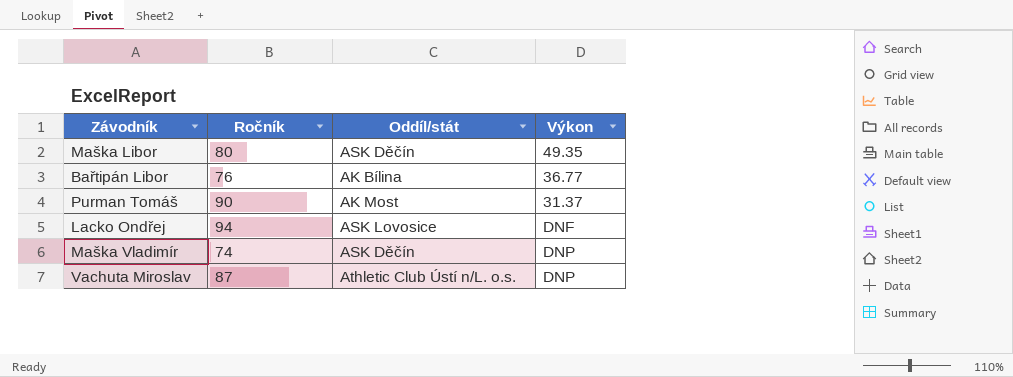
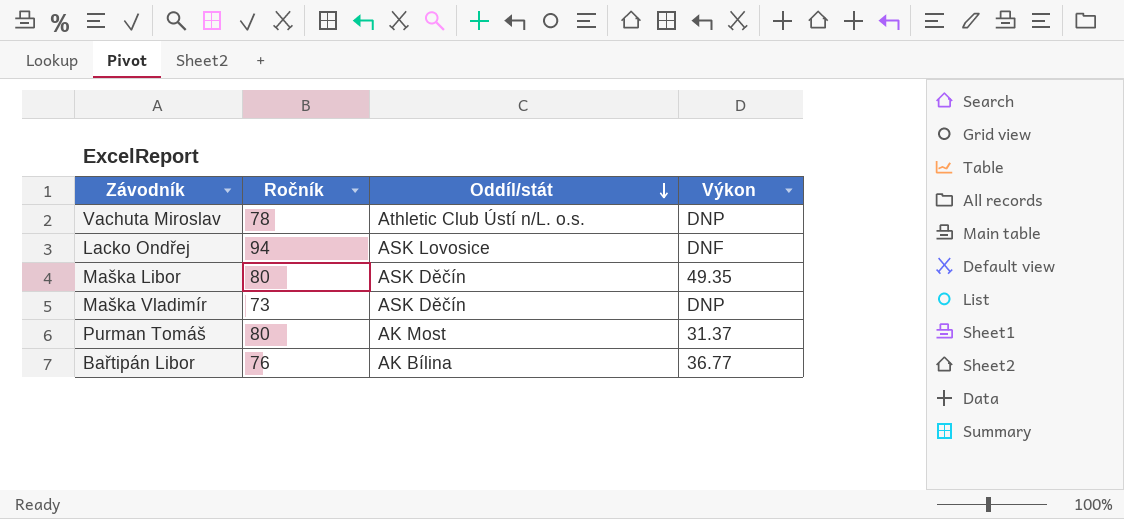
row order: none -> Oddíl/stát descending
Vachuta Miroslav | Ročník: 87 -> 78
Maška Vladimír | Ročník: 74 -> 73
Purman Tomáš | Ročník: 90 -> 80

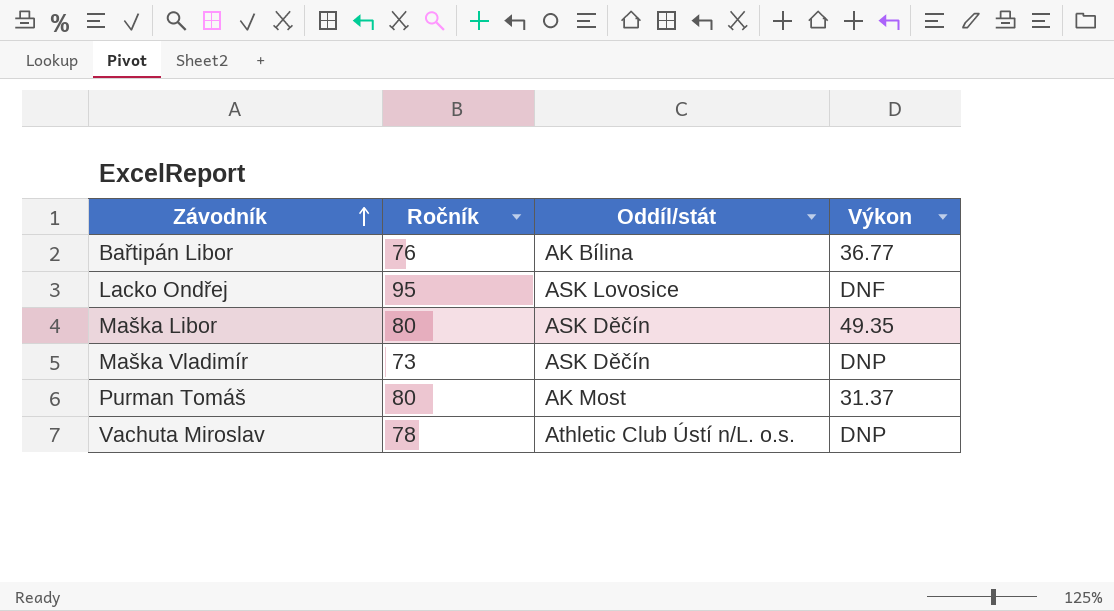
row order: Oddíl/stát descending -> Závodník ascending
Lacko Ondřej | Ročník: 94 -> 95

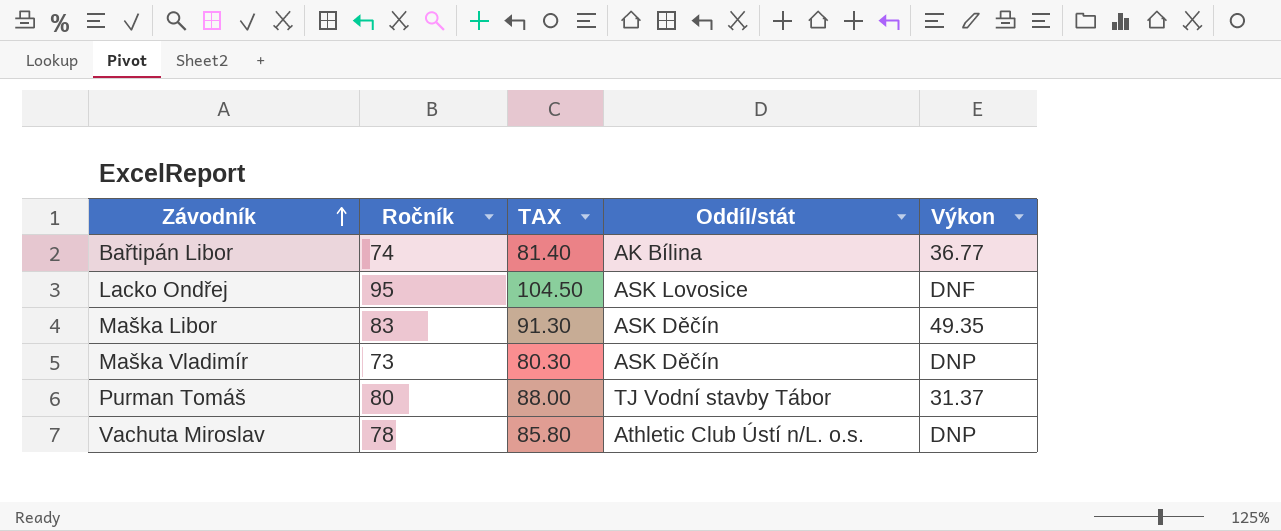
column TAX | formula: none -> [Ročník] * 1.1
Bařtipán Libor | Ročník: 76 -> 74
Maška Libor | Ročník: 80 -> 83
Purman Tomáš | Oddíl/stát: AK Most -> TJ Vodní stavby Tábor

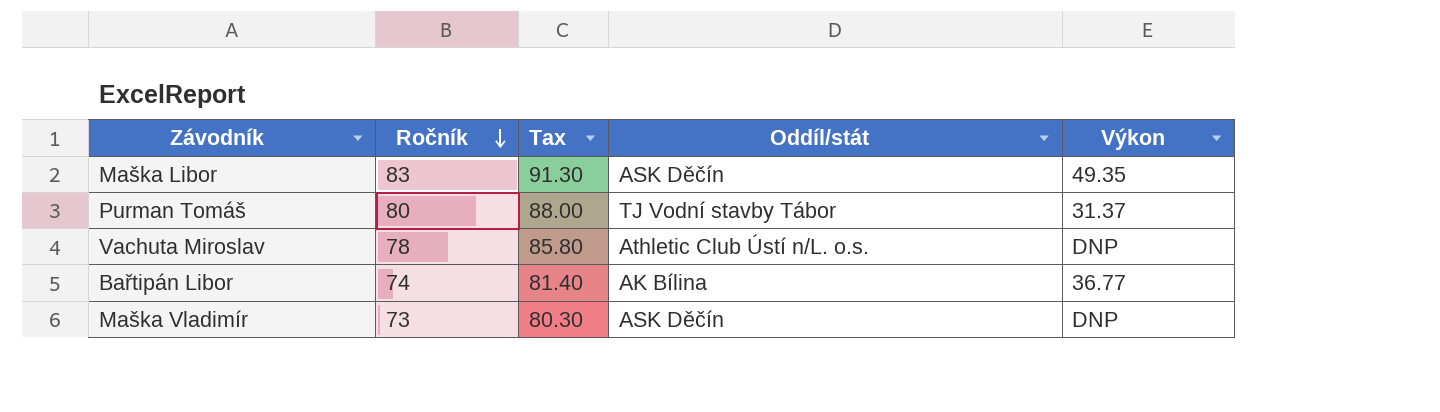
row order: Závodník ascending -> Ročník descending
column name: TAX -> Tax
row Lacko Ondřej: 95 | 104.50 | ASK Lovosice | DNF -> none

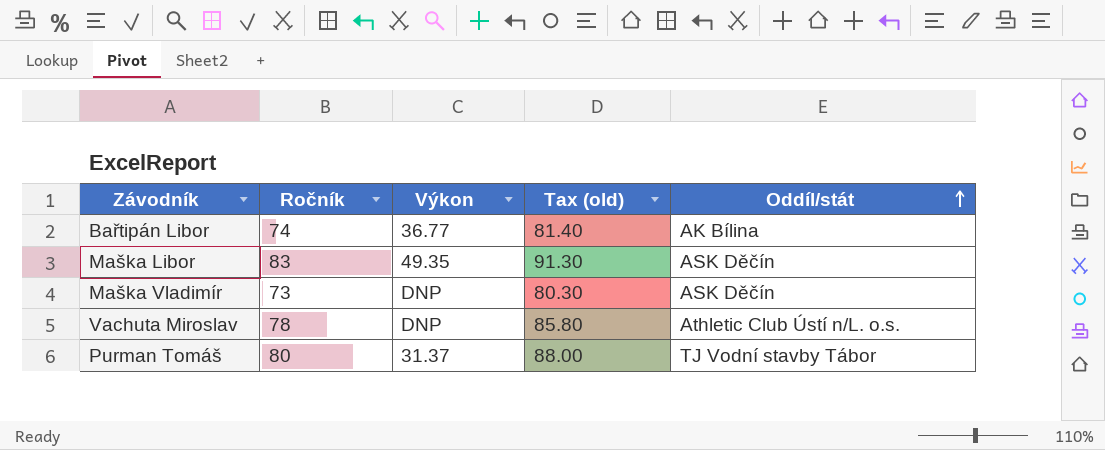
row order: Ročník descending -> Oddíl/stát ascending
column Výkon | position: 5 -> 3
column name: Tax -> Tax (old)

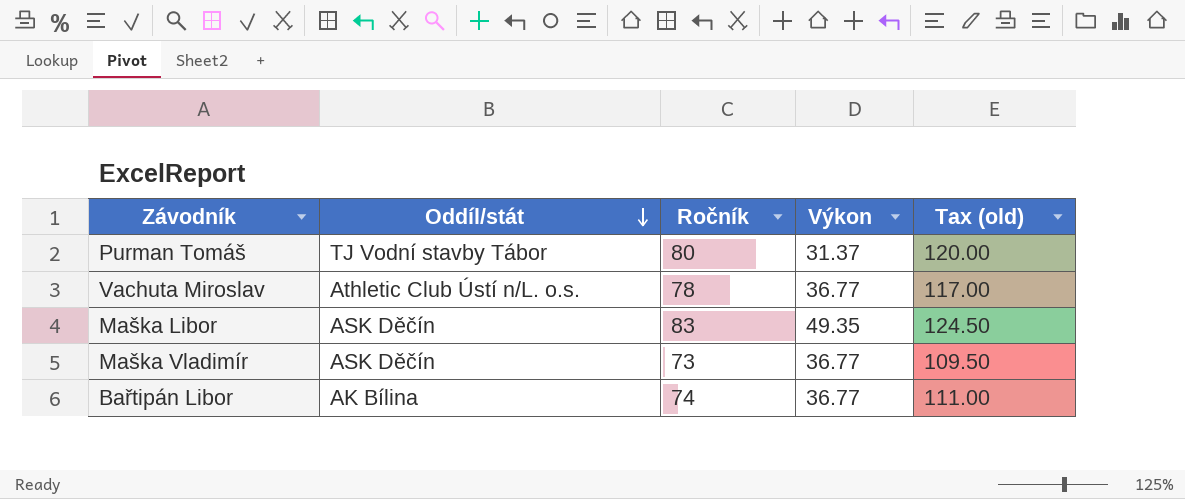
row order: Oddíl/stát ascending -> Oddíl/stát descending
column Oddíl/stát | position: 5 -> 2
column Tax (old) | formula: [Ročník] * 1.1 -> [Ročník] * 1.5
Vachuta Miroslav | Výkon: DNP -> 36.77
Maška Vladimír | Výkon: DNP -> 36.77

